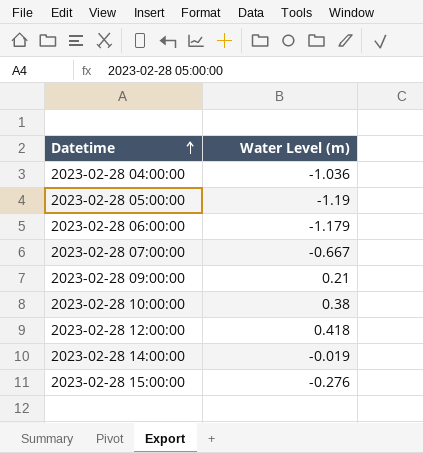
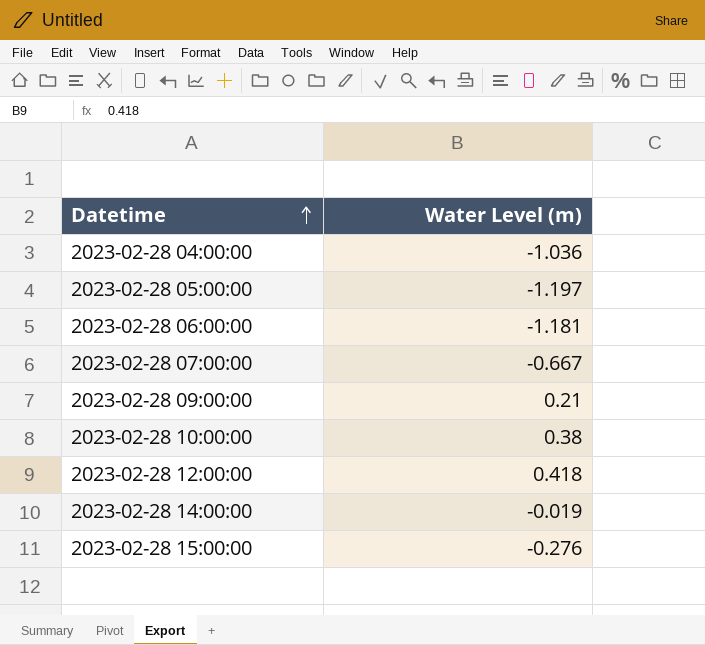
2023-02-28 05:00:00 | Water Level (m): -1.19 -> -1.197
2023-02-28 06:00:00 | Water Level (m): -1.179 -> -1.181

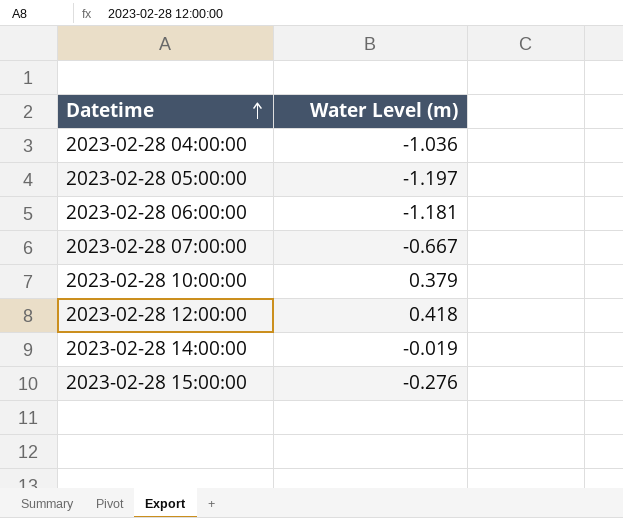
row 2023-02-28 09:00:00: 0.21 -> none
2023-02-28 10:00:00 | Water Level (m): 0.38 -> 0.379

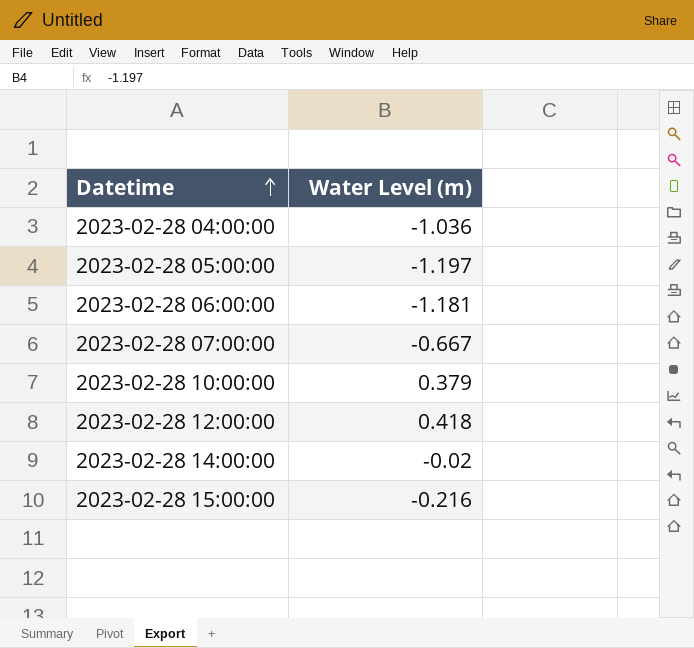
2023-02-28 14:00:00 | Water Level (m): -0.019 -> -0.02
2023-02-28 15:00:00 | Water Level (m): -0.276 -> -0.216

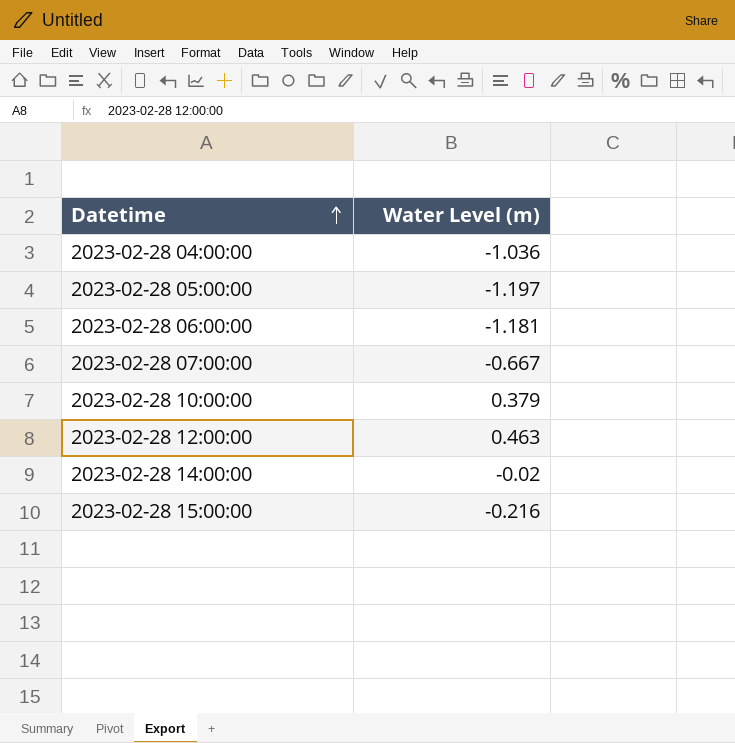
2023-02-28 12:00:00 | Water Level (m): 0.418 -> 0.463

